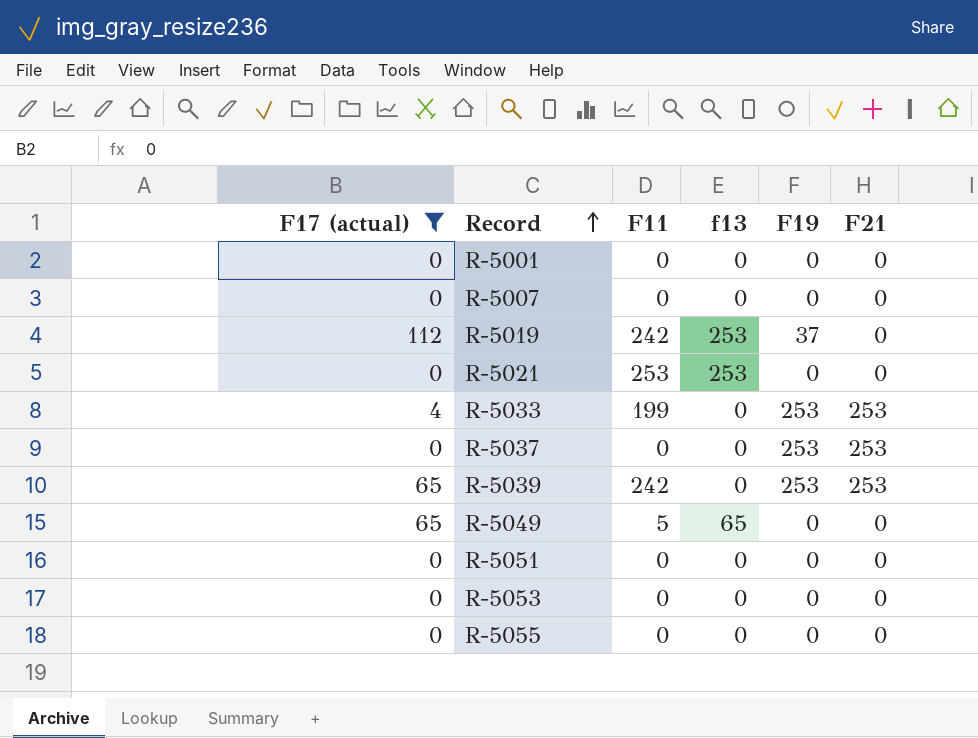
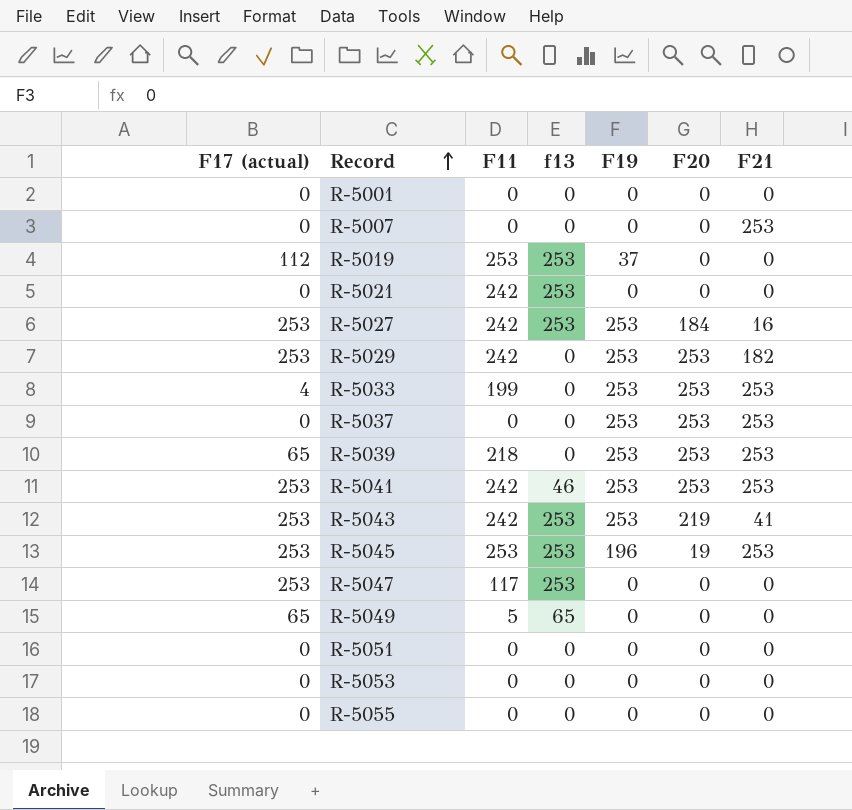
filter: F17 (actual) != 253 -> none
column F20 | position: none -> 6
R-5007 | F21: 0 -> 253
R-5019 | F11: 242 -> 253
R-5021 | F11: 253 -> 242
R-5039 | F11: 242 -> 218

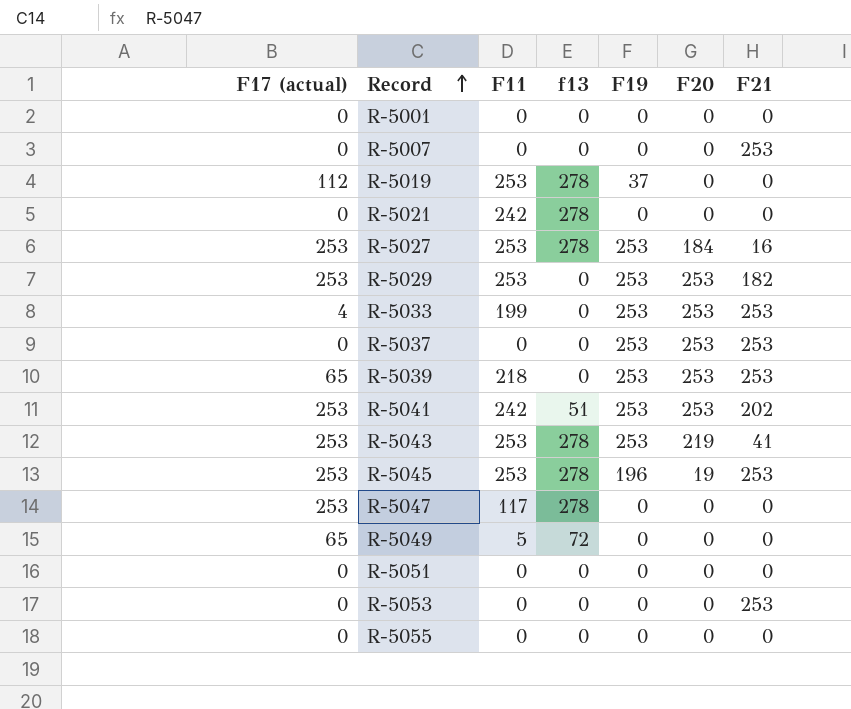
R-5019 | f13: 253 -> 278
R-5021 | f13: 253 -> 278
R-5027 | F11: 242 -> 253
R-5027 | f13: 253 -> 278
R-5029 | F11: 242 -> 253
R-5041 | f13: 46 -> 51
R-5041 | F21: 253 -> 202
R-5043 | F11: 242 -> 253
R-5043 | f13: 253 -> 278
R-5045 | f13: 253 -> 278
R-5047 | f13: 253 -> 278
R-5049 | f13: 65 -> 72
R-5053 | F21: 0 -> 253

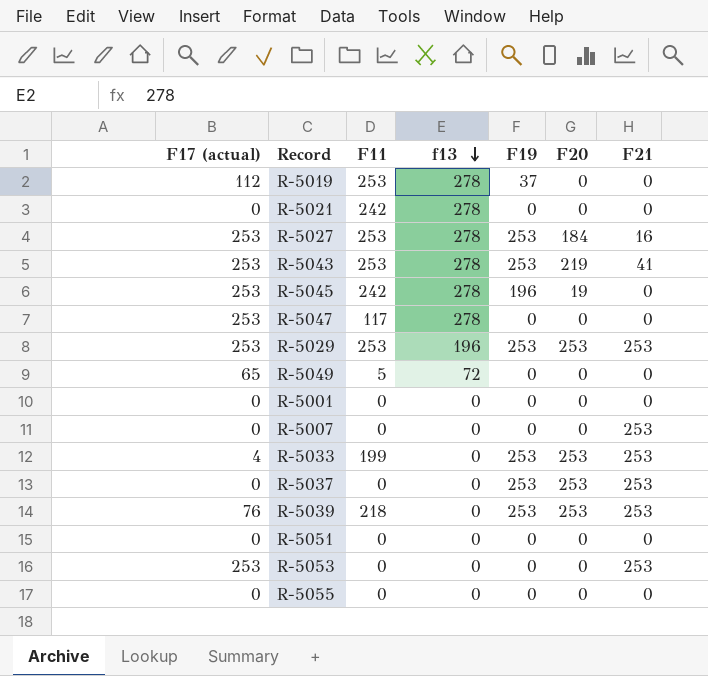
row order: Record ascending -> f13 descending
row R-5041: 253 | 242 | 51 | 253 | 253 | 202 -> none
R-5045 | F11: 253 -> 242
R-5045 | F21: 253 -> 0
R-5029 | f13: 0 -> 196
R-5029 | F21: 182 -> 253
R-5039 | F17 (actual): 65 -> 76
R-5053 | F17 (actual): 0 -> 253

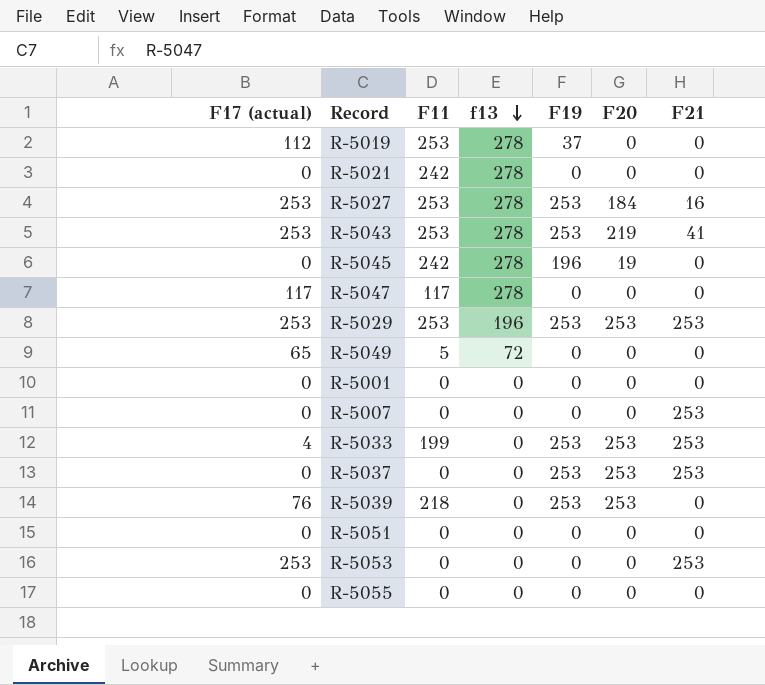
R-5045 | F17 (actual): 253 -> 0
R-5047 | F17 (actual): 253 -> 117
R-5039 | F21: 253 -> 0

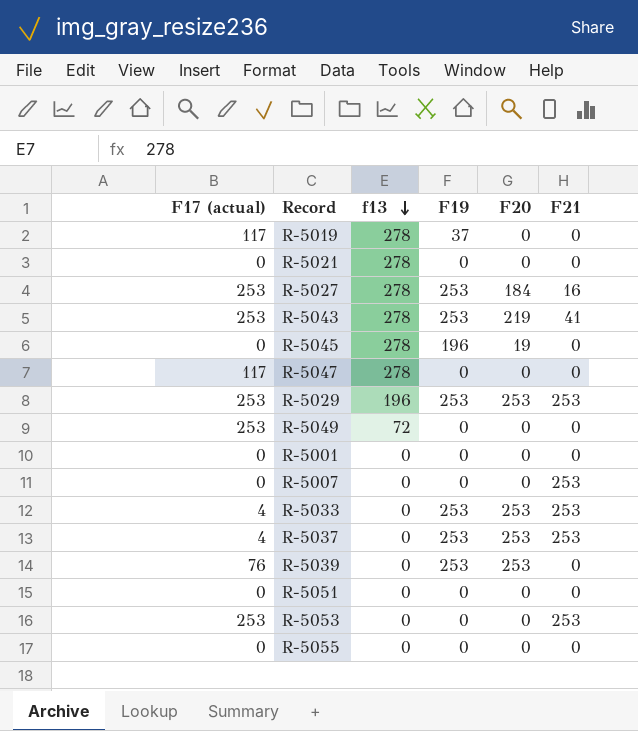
column F11 | position: 3 -> none
R-5019 | F17 (actual): 112 -> 117
R-5049 | F17 (actual): 65 -> 253
R-5037 | F17 (actual): 0 -> 4

